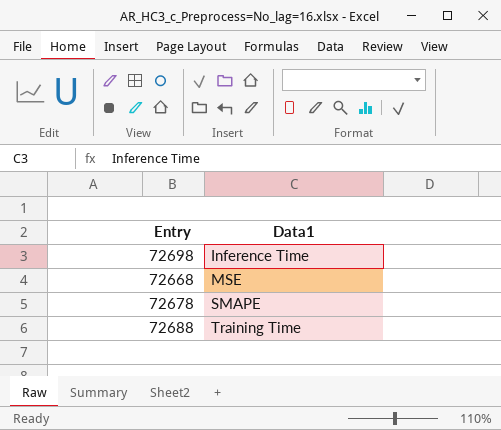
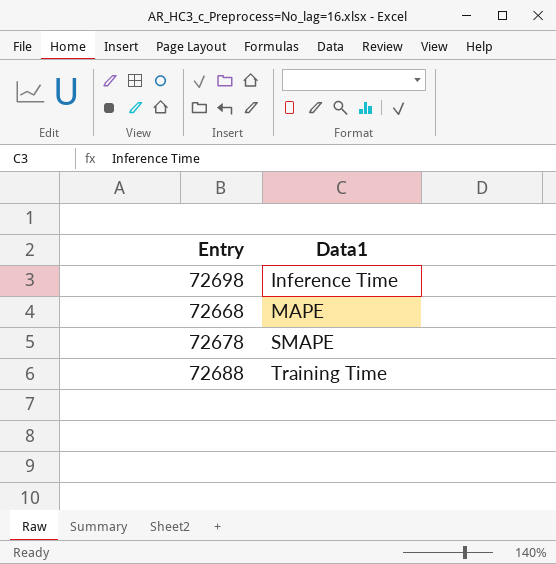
72668 | Data1: MSE -> MAPE

